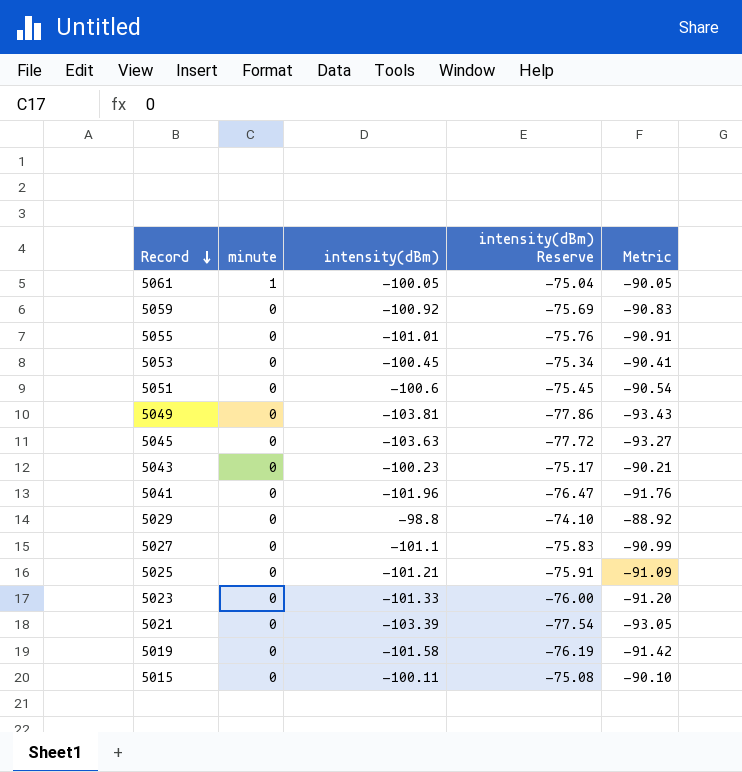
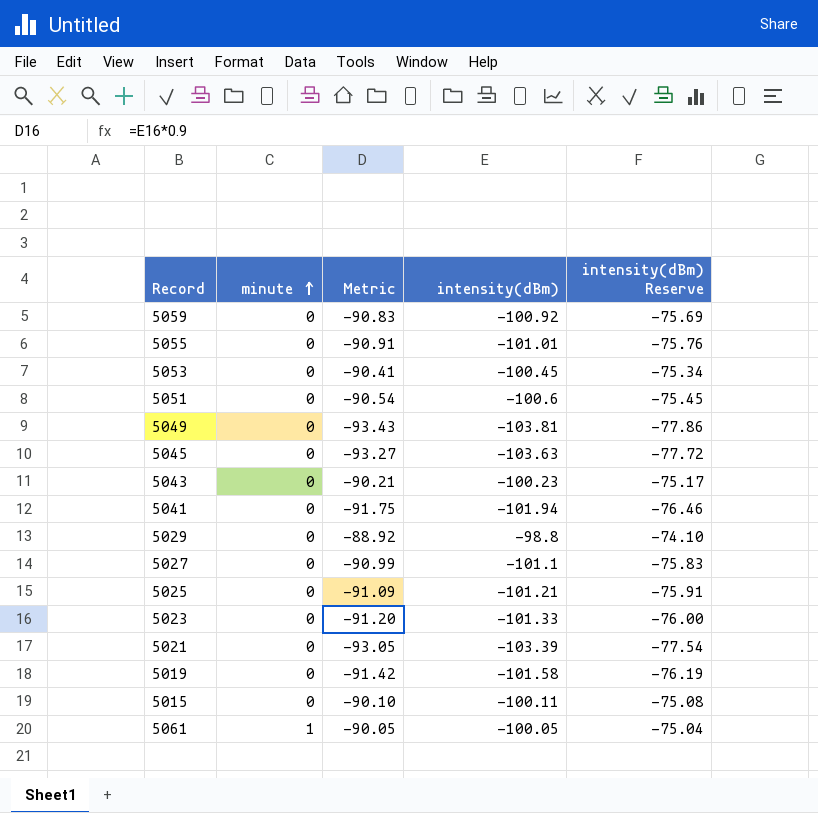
row order: Record descending -> minute ascending
column Metric | position: 5 -> 3
5041 | Metric: -91.76 -> -91.75
5041 | intensity(dBm): -101.96 -> -101.94
5041 | intensity(dBm) Reserve: -76.47 -> -76.46

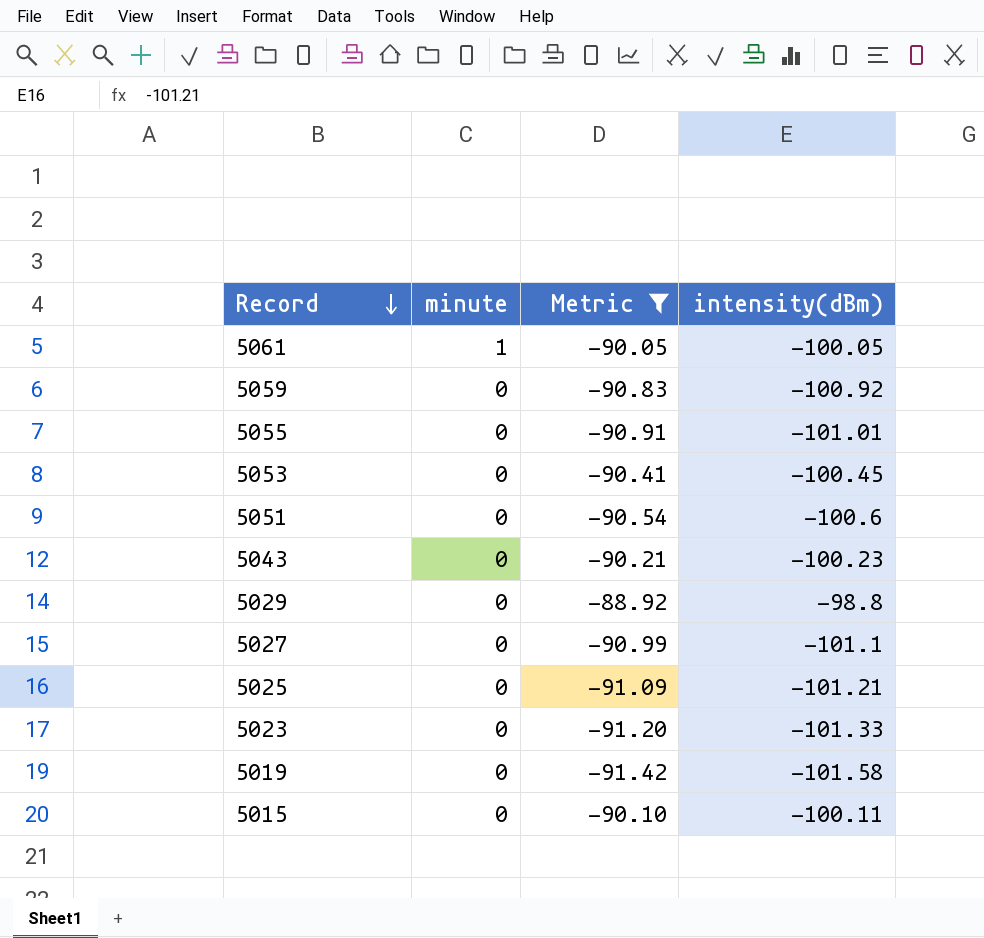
filter: none -> Metric >= -91.42
row order: minute ascending -> Record descending
column intensity(dBm) Reserve | formula: [intensity(dBm)] * 0.75 -> none

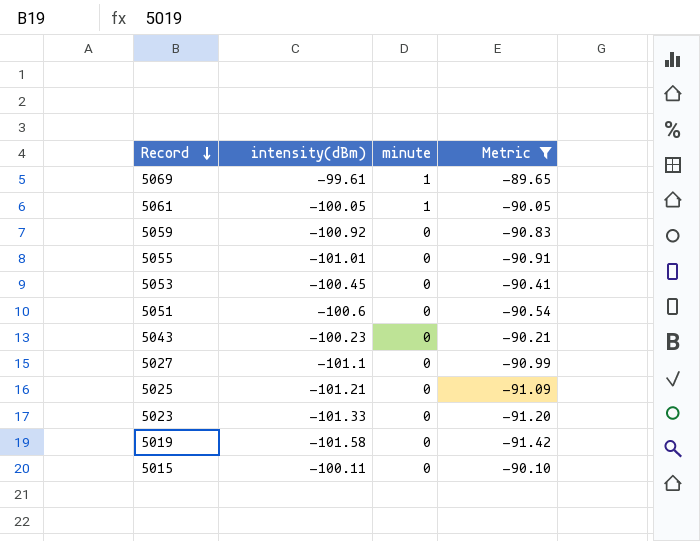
column intensity(dBm) | position: 4 -> 2
row 5029: 0 | -88.92 | -98.8 -> none
row 5069: none -> -99.61 | 1 | -89.65

